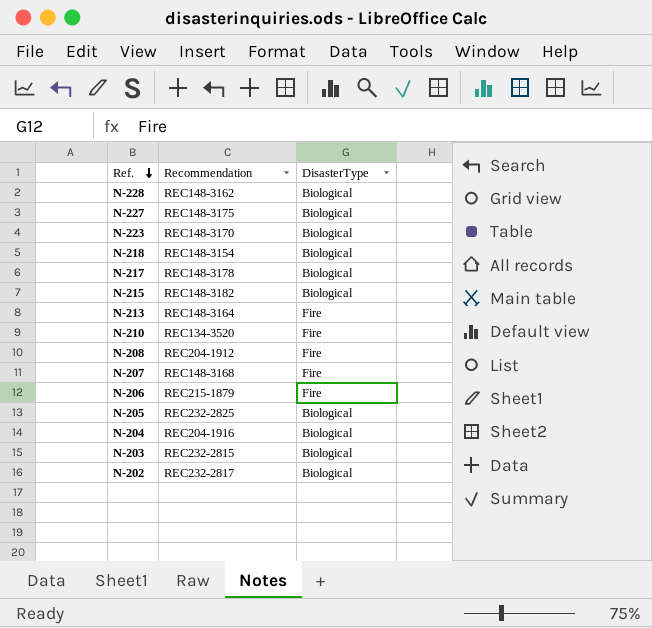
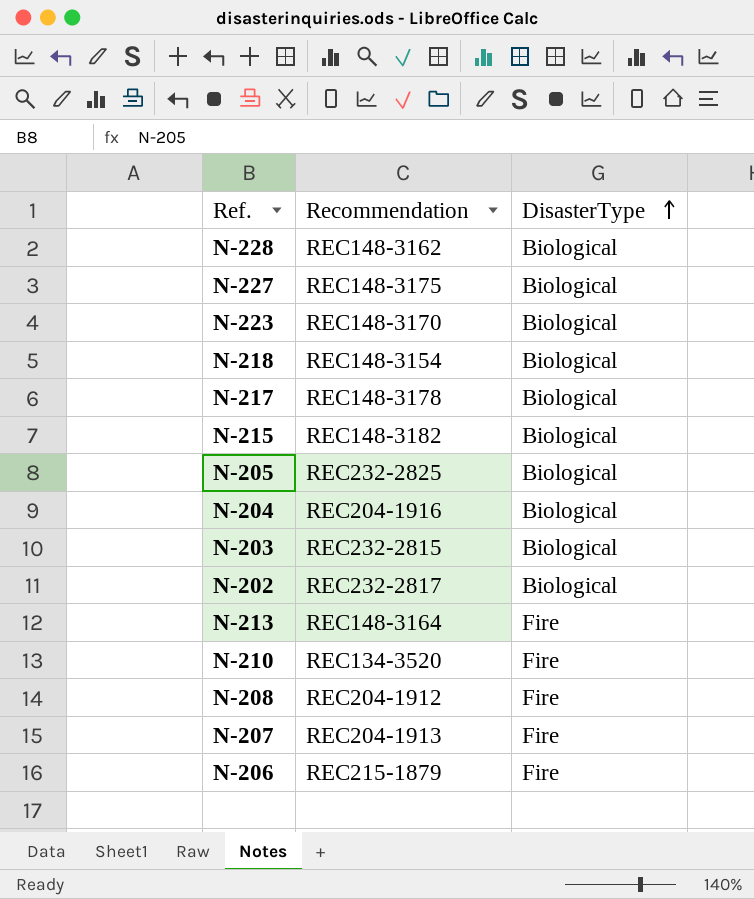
row order: Ref. descending -> DisasterType ascending
N-207 | Recommendation: REC148-3168 -> REC204-1913

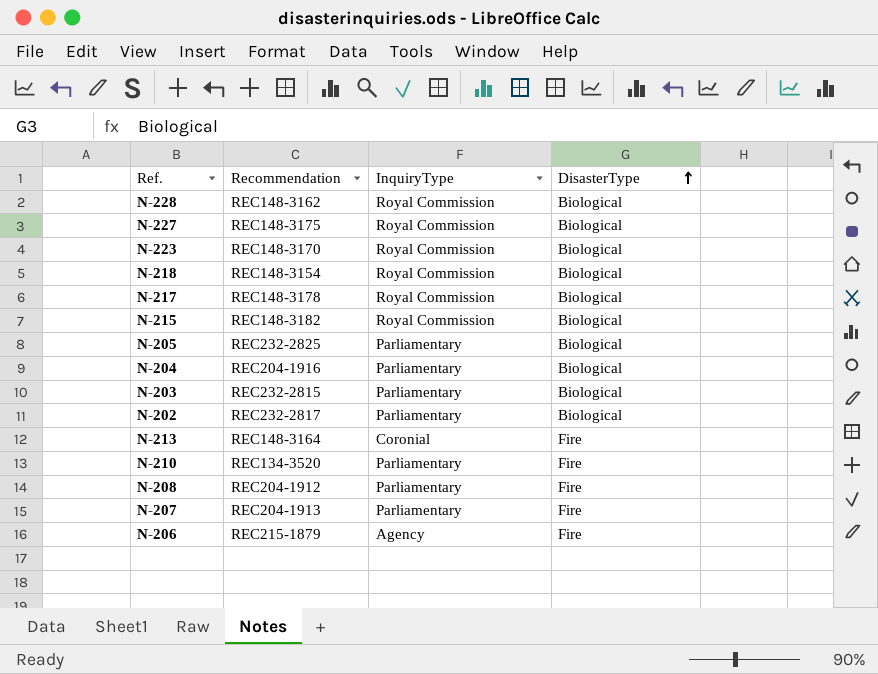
column InquiryType | position: none -> 3

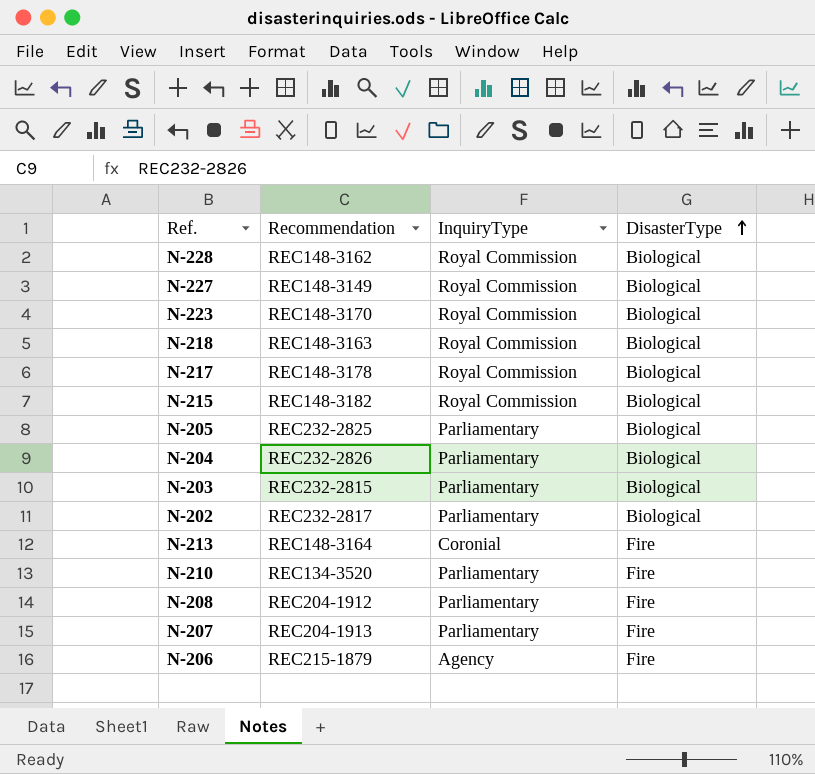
N-227 | Recommendation: REC148-3175 -> REC148-3149
N-218 | Recommendation: REC148-3154 -> REC148-3163
N-204 | Recommendation: REC204-1916 -> REC232-2826

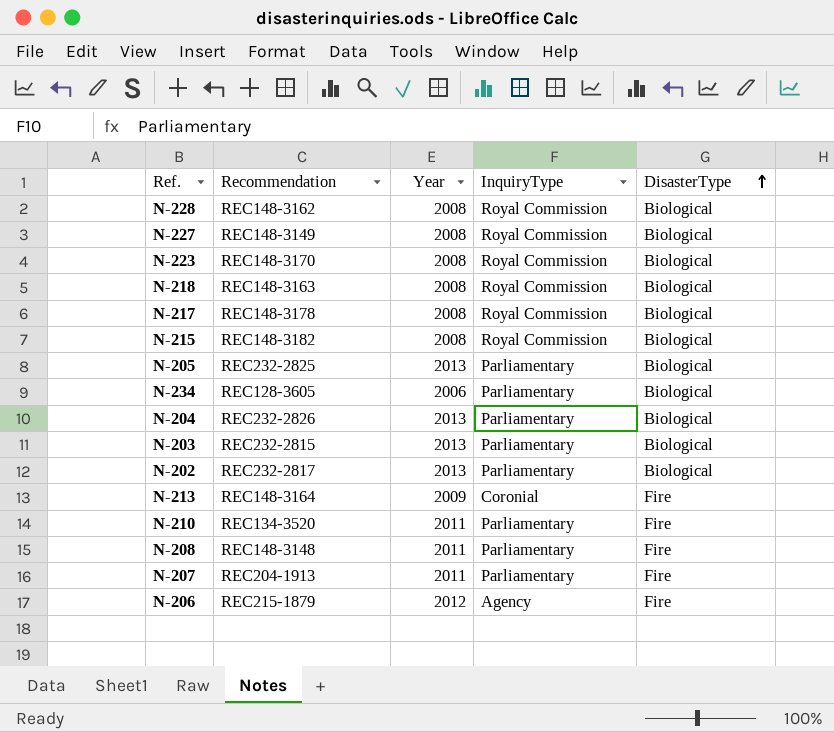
column Year | position: none -> 3
row N-234: none -> REC128-3605 | 2006 | Parliamentary | Biological
N-208 | Recommendation: REC204-1912 -> REC148-3148

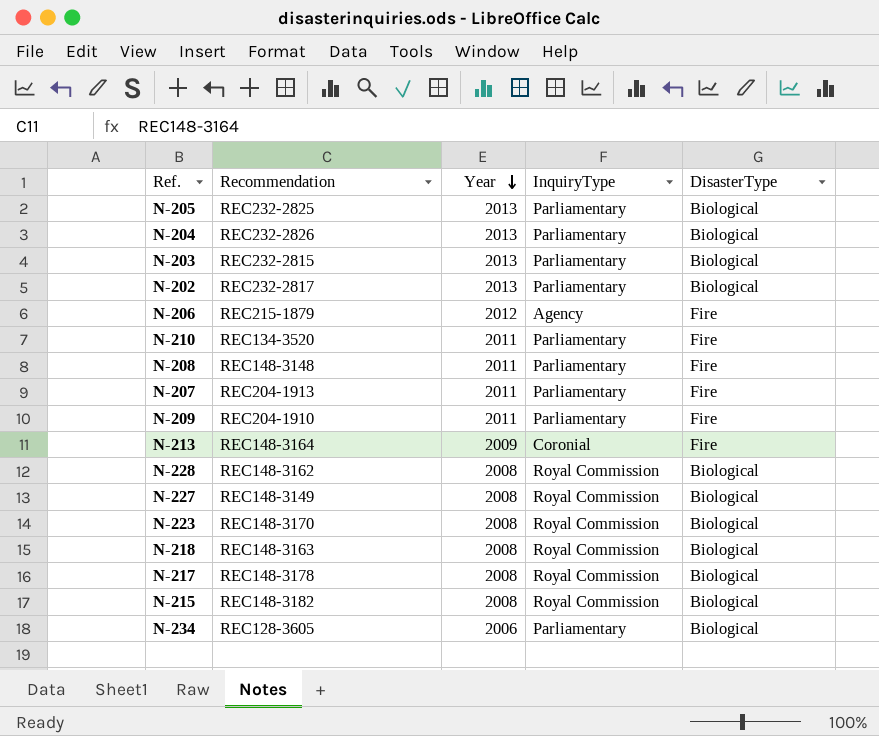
row order: DisasterType ascending -> Year descending
row N-209: none -> REC204-1910 | 2011 | Parliamentary | Fire

